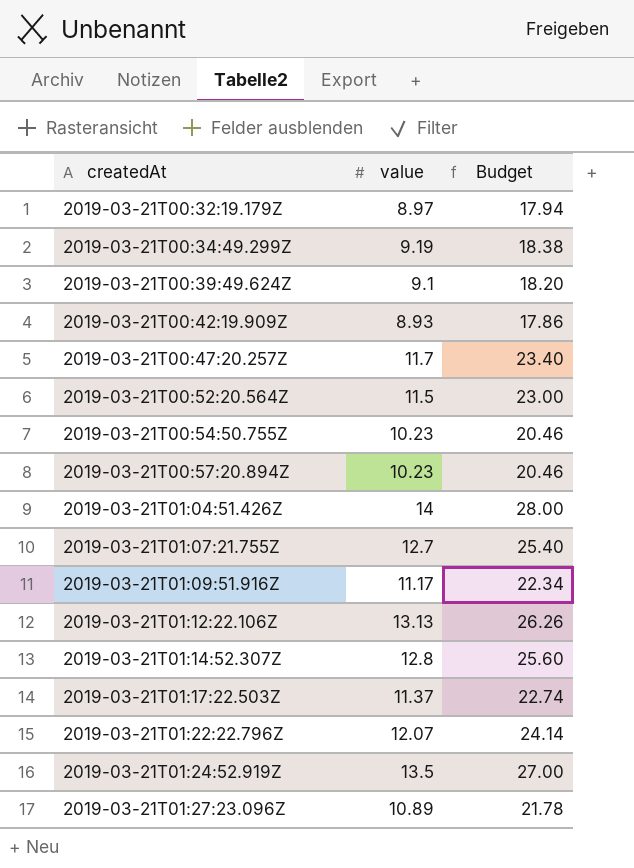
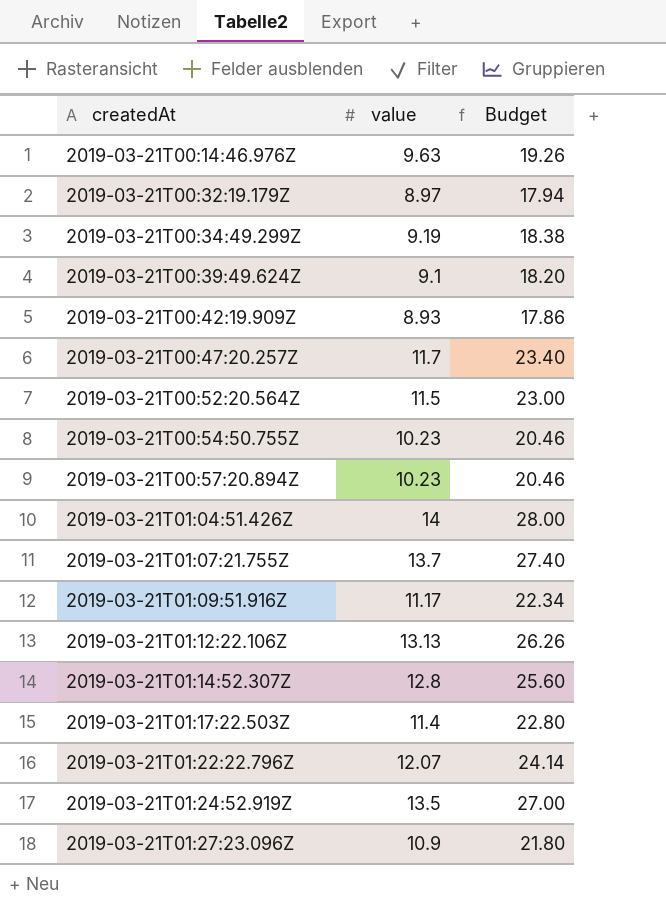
row 2019-03-21T00:14:46.976Z: none -> 9.63 | 19.26
2019-03-21T01:07:21.755Z | value: 12.7 -> 13.7
2019-03-21T01:07:21.755Z | Budget: 25.40 -> 27.40
2019-03-21T01:17:22.503Z | value: 11.37 -> 11.4
2019-03-21T01:17:22.503Z | Budget: 22.74 -> 22.80
2019-03-21T01:27:23.096Z | value: 10.89 -> 10.9
2019-03-21T01:27:23.096Z | Budget: 21.78 -> 21.80

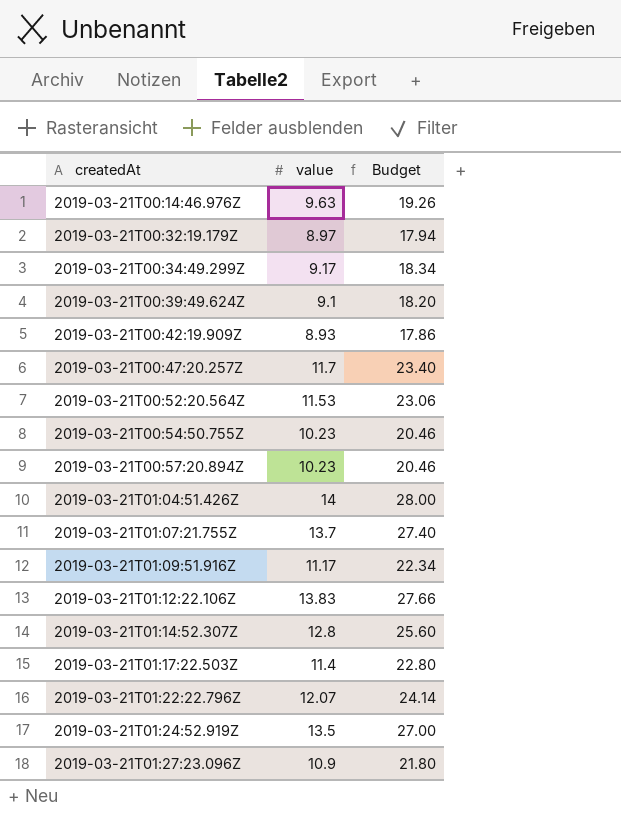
2019-03-21T00:34:49.299Z | value: 9.19 -> 9.17
2019-03-21T00:34:49.299Z | Budget: 18.38 -> 18.34
2019-03-21T00:52:20.564Z | value: 11.5 -> 11.53
2019-03-21T00:52:20.564Z | Budget: 23.00 -> 23.06
2019-03-21T01:12:22.106Z | value: 13.13 -> 13.83
2019-03-21T01:12:22.106Z | Budget: 26.26 -> 27.66

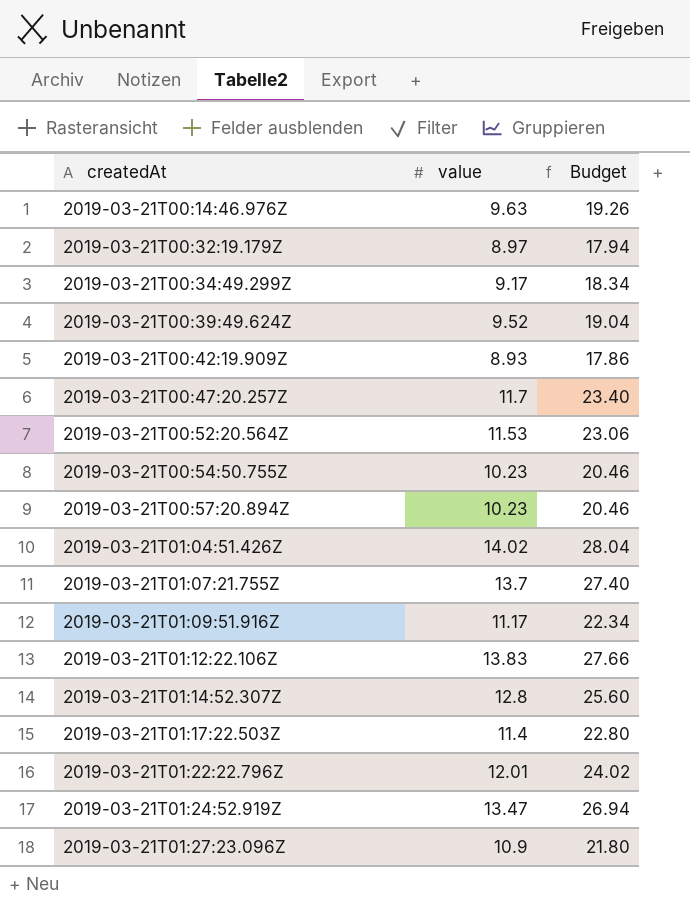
2019-03-21T00:39:49.624Z | value: 9.1 -> 9.52
2019-03-21T00:39:49.624Z | Budget: 18.20 -> 19.04
2019-03-21T01:04:51.426Z | value: 14 -> 14.02
2019-03-21T01:04:51.426Z | Budget: 28.00 -> 28.04
2019-03-21T01:22:22.796Z | value: 12.07 -> 12.01
2019-03-21T01:22:22.796Z | Budget: 24.14 -> 24.02
2019-03-21T01:24:52.919Z | value: 13.5 -> 13.47
2019-03-21T01:24:52.919Z | Budget: 27.00 -> 26.94

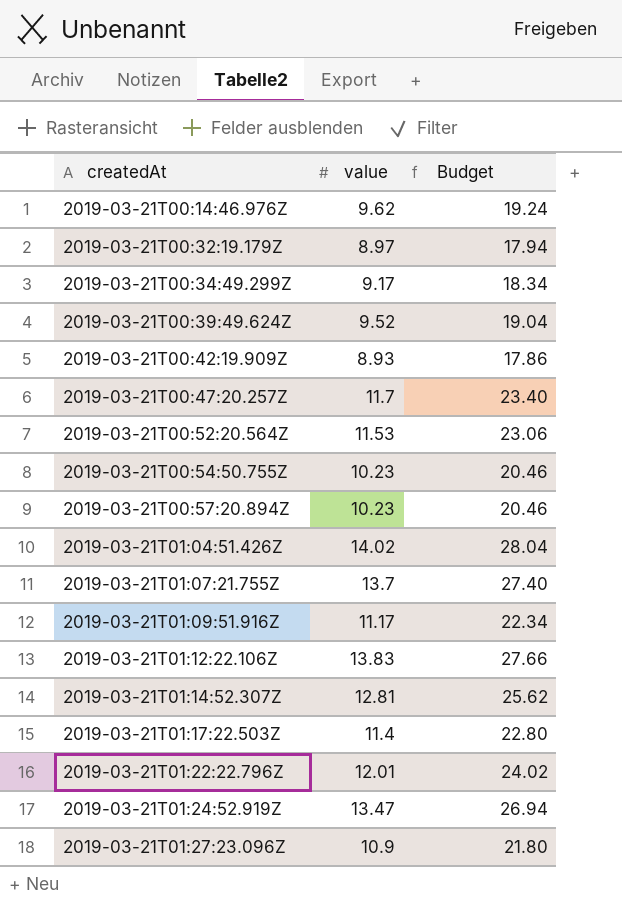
2019-03-21T00:14:46.976Z | value: 9.63 -> 9.62
2019-03-21T00:14:46.976Z | Budget: 19.26 -> 19.24
2019-03-21T01:14:52.307Z | value: 12.8 -> 12.81
2019-03-21T01:14:52.307Z | Budget: 25.60 -> 25.62

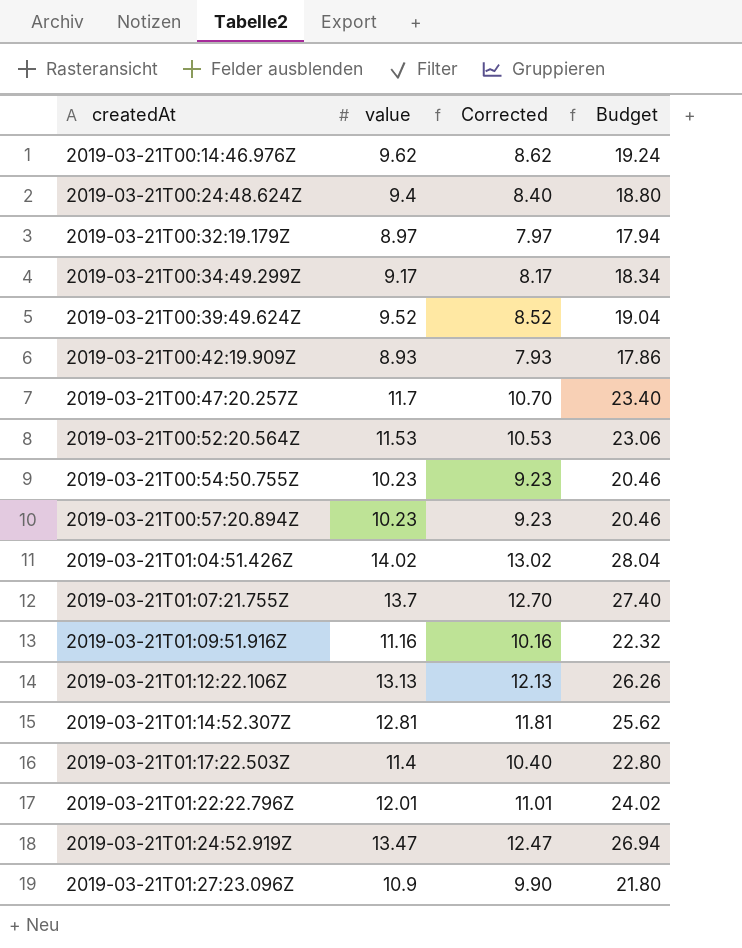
column Corrected | formula: none -> [value] - 1
row 2019-03-21T00:24:48.624Z: none -> 9.4 | 8.40 | 18.80
2019-03-21T01:09:51.916Z | value: 11.17 -> 11.16
2019-03-21T01:09:51.916Z | Budget: 22.34 -> 22.32
2019-03-21T01:12:22.106Z | value: 13.83 -> 13.13
2019-03-21T01:12:22.106Z | Budget: 27.66 -> 26.26

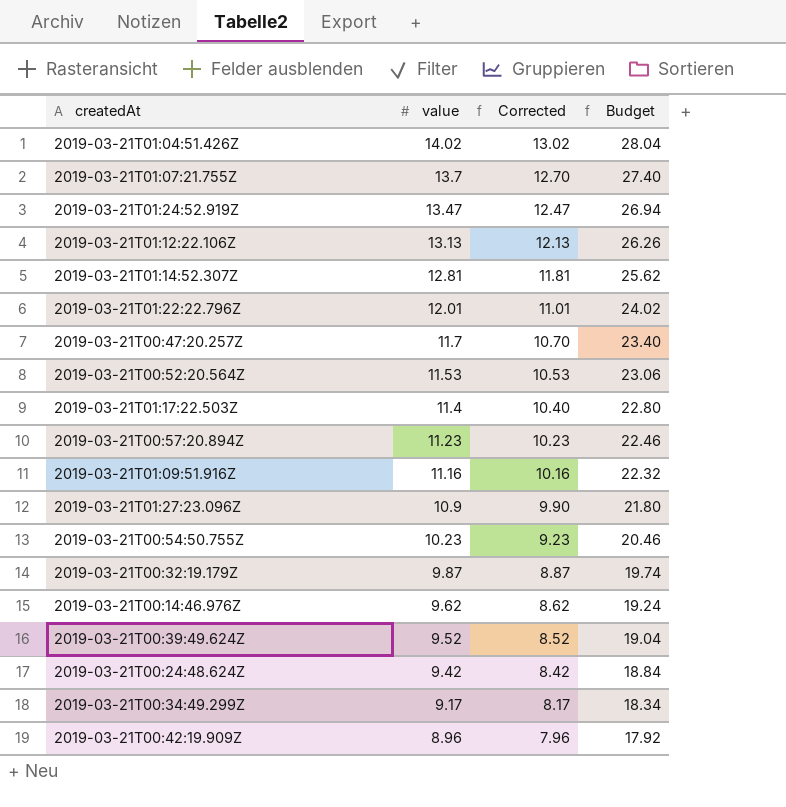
row order: createdAt ascending -> value descending
2019-03-21T00:57:20.894Z | value: 10.23 -> 11.23
2019-03-21T00:57:20.894Z | Corrected: 9.23 -> 10.23
2019-03-21T00:57:20.894Z | Budget: 20.46 -> 22.46
2019-03-21T00:32:19.179Z | value: 8.97 -> 9.87
2019-03-21T00:32:19.179Z | Corrected: 7.97 -> 8.87
2019-03-21T00:32:19.179Z | Budget: 17.94 -> 19.74
2019-03-21T00:24:48.624Z | value: 9.4 -> 9.42
2019-03-21T00:24:48.624Z | Corrected: 8.40 -> 8.42
2019-03-21T00:24:48.624Z | Budget: 18.80 -> 18.84
2019-03-21T00:42:19.909Z | value: 8.93 -> 8.96
2019-03-21T00:42:19.909Z | Corrected: 7.93 -> 7.96
2019-03-21T00:42:19.909Z | Budget: 17.86 -> 17.92

